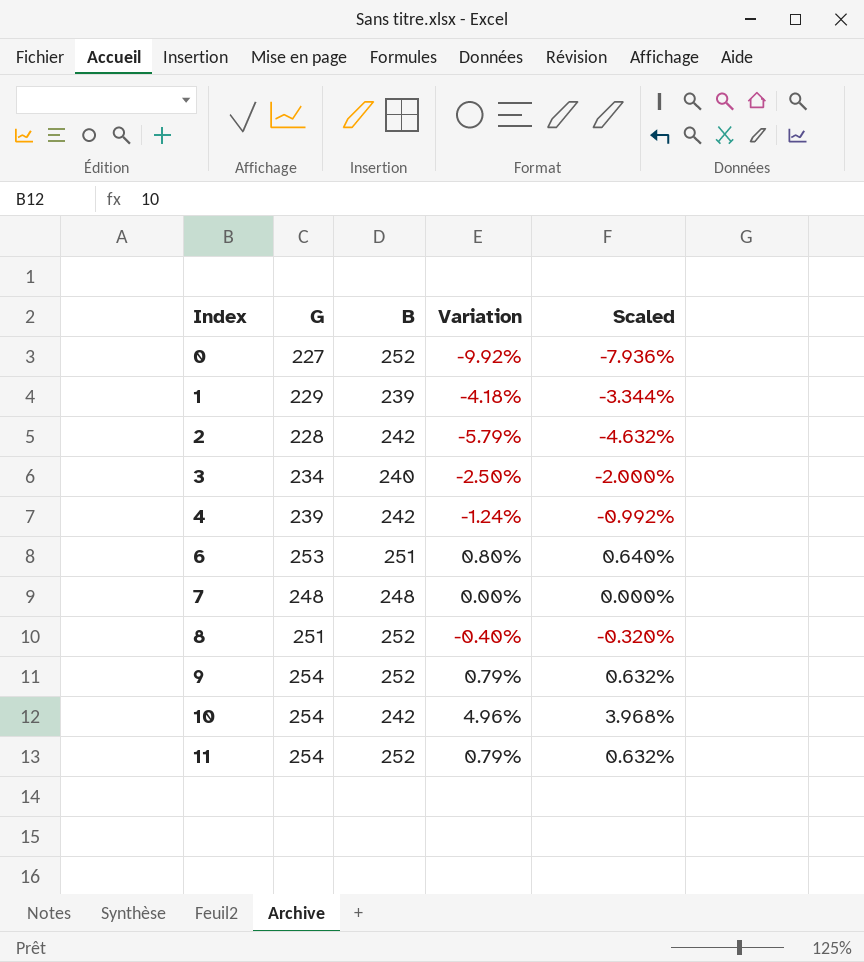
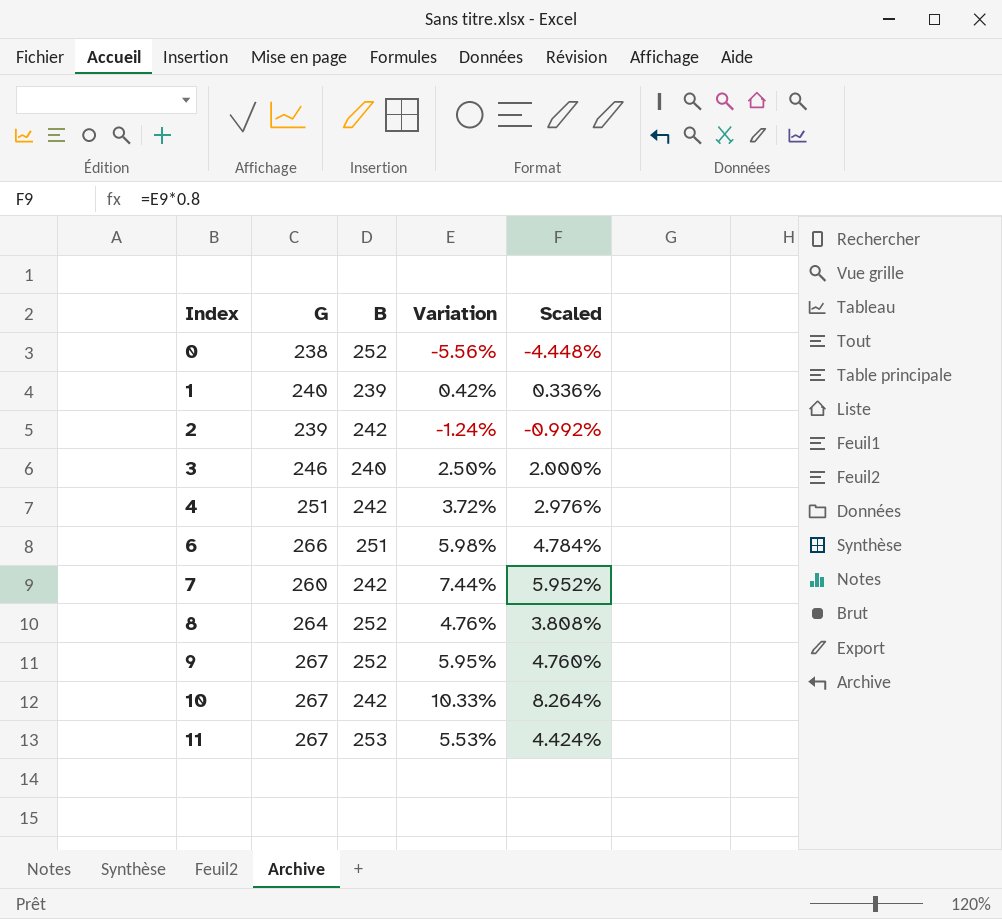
0 | G: 227 -> 238
0 | Variation: -9.92% -> -5.56%
0 | Scaled: -7.936% -> -4.448%
1 | G: 229 -> 240
1 | Variation: -4.18% -> 0.42%
1 | Scaled: -3.344% -> 0.336%
2 | G: 228 -> 239
2 | Variation: -5.79% -> -1.24%
2 | Scaled: -4.632% -> -0.992%
3 | G: 234 -> 246
3 | Variation: -2.50% -> 2.50%
3 | Scaled: -2.000% -> 2.000%
4 | G: 239 -> 251
4 | Variation: -1.24% -> 3.72%
4 | Scaled: -0.992% -> 2.976%
6 | G: 253 -> 266
6 | Variation: 0.80% -> 5.98%
6 | Scaled: 0.640% -> 4.784%
7 | G: 248 -> 260
7 | B: 248 -> 242
7 | Variation: 0.00% -> 7.44%
7 | Scaled: 0.000% -> 5.952%
8 | G: 251 -> 264
8 | Variation: -0.40% -> 4.76%
8 | Scaled: -0.320% -> 3.808%
9 | G: 254 -> 267
9 | Variation: 0.79% -> 5.95%
9 | Scaled: 0.632% -> 4.760%
10 | G: 254 -> 267
10 | Variation: 4.96% -> 10.33%
10 | Scaled: 3.968% -> 8.264%
11 | G: 254 -> 267
11 | B: 252 -> 253
11 | Variation: 0.79% -> 5.53%
11 | Scaled: 0.632% -> 4.424%

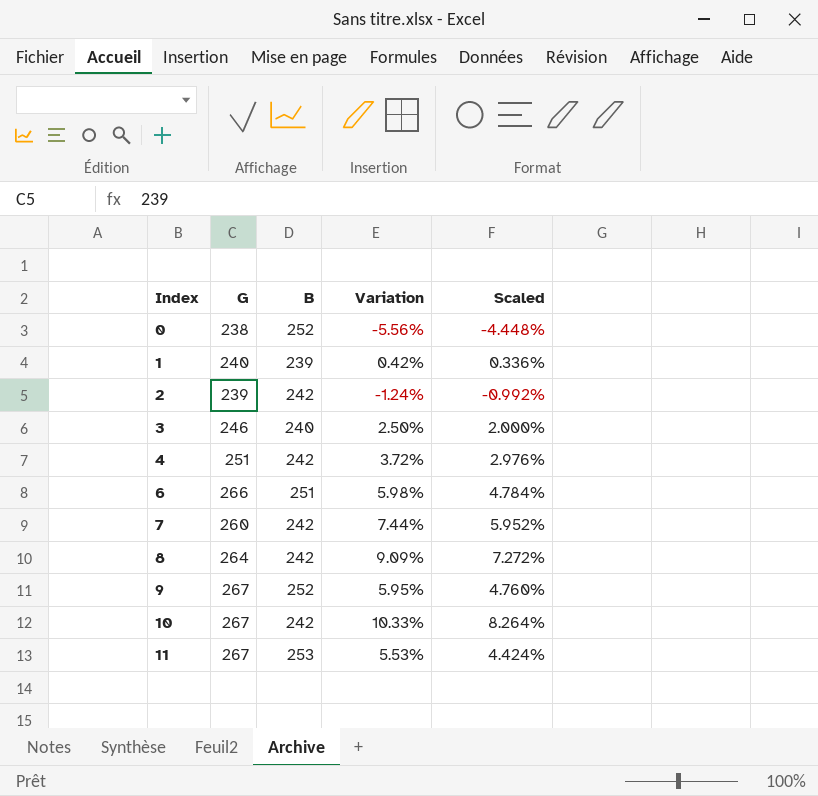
8 | B: 252 -> 242
8 | Variation: 4.76% -> 9.09%
8 | Scaled: 3.808% -> 7.272%

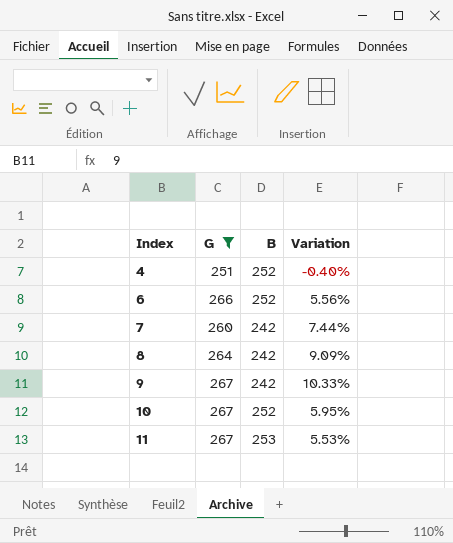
filter: none -> G >= 251
column Scaled | formula: [Variation] * 0.8 -> none
4 | B: 242 -> 252
4 | Variation: 3.72% -> -0.40%
6 | B: 251 -> 252
6 | Variation: 5.98% -> 5.56%
9 | B: 252 -> 242
9 | Variation: 5.95% -> 10.33%
10 | B: 242 -> 252
10 | Variation: 10.33% -> 5.95%

